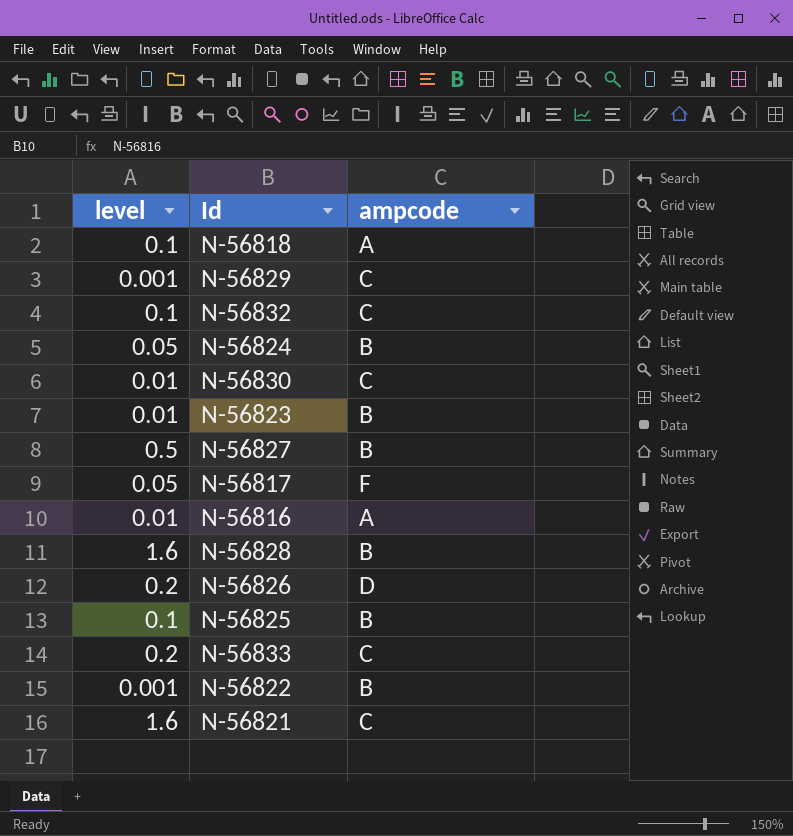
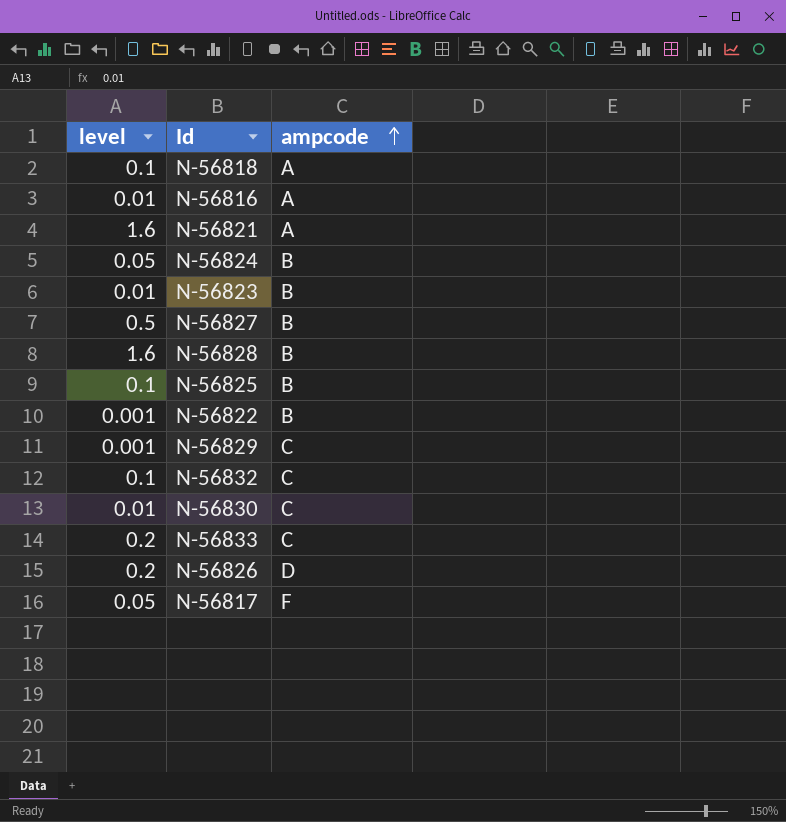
row order: none -> ampcode ascending
N-56821 | ampcode: C -> A

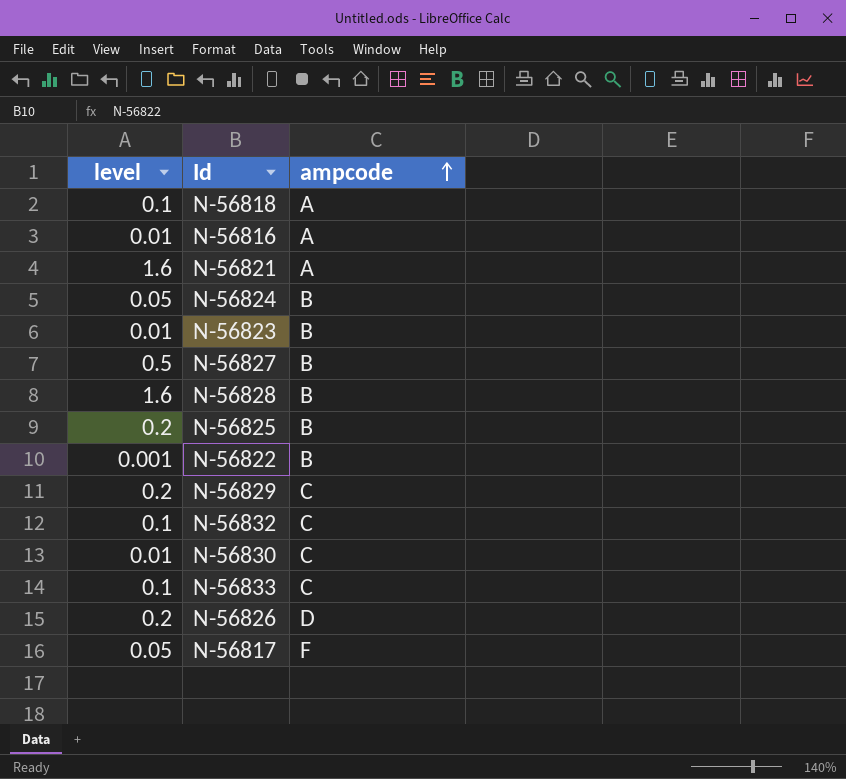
N-56825 | level: 0.1 -> 0.2
N-56829 | level: 0.001 -> 0.2
N-56833 | level: 0.2 -> 0.1

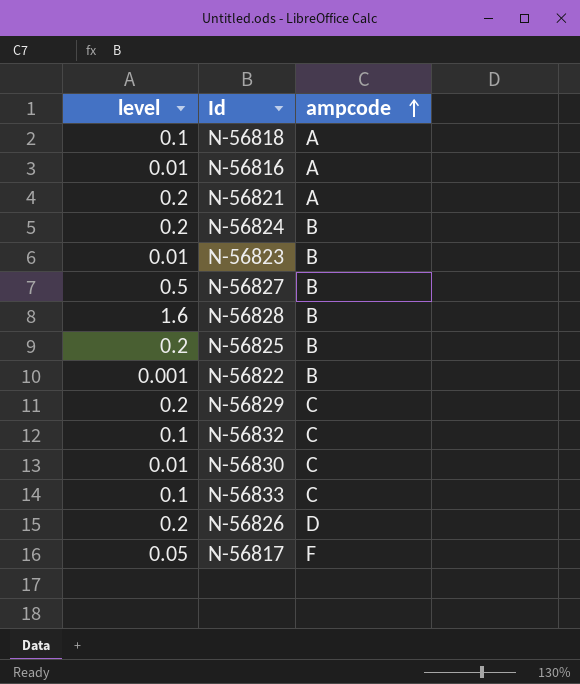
N-56821 | level: 1.6 -> 0.2
N-56824 | level: 0.05 -> 0.2

